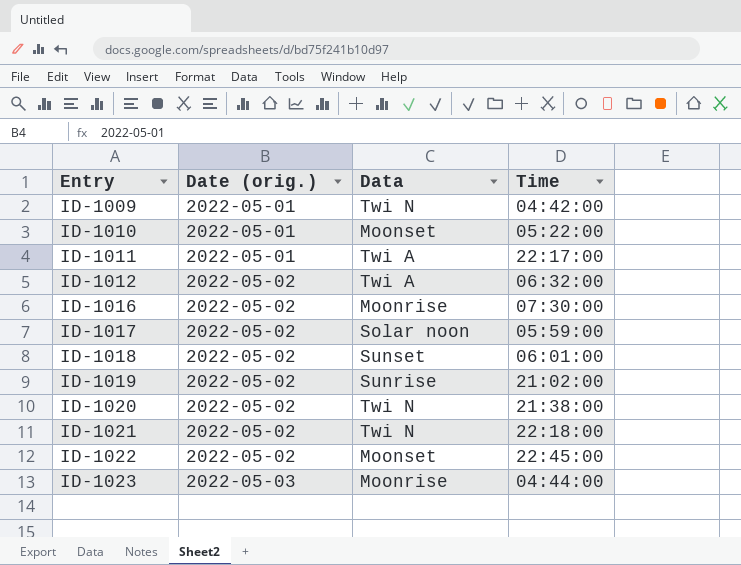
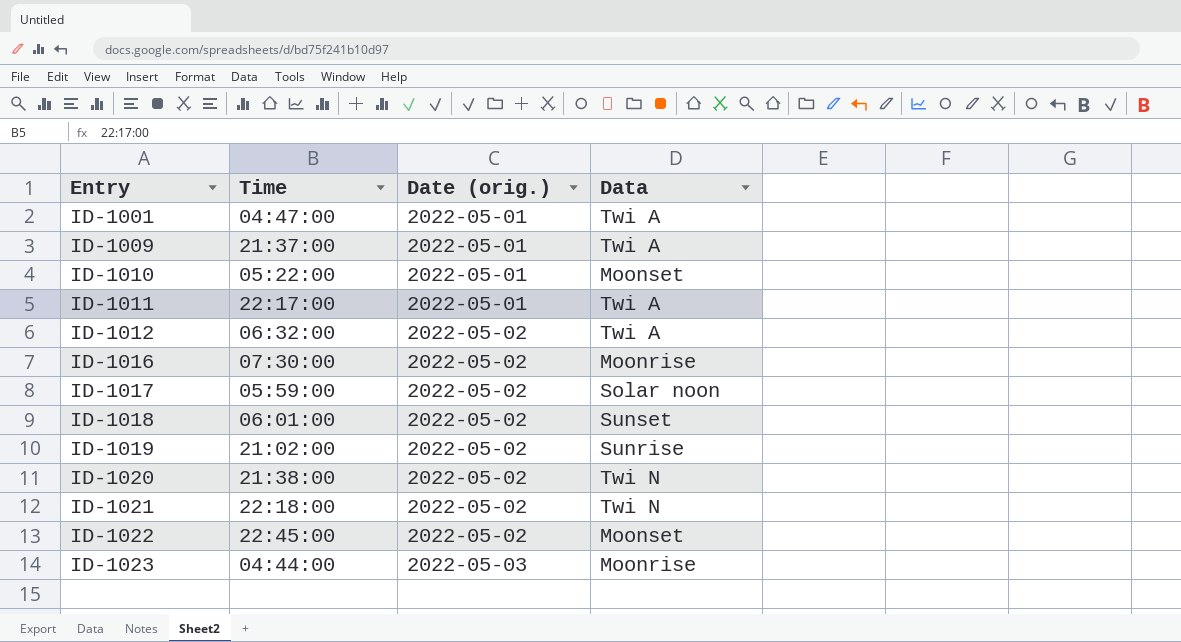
column Time | position: 4 -> 2
row ID-1001: none -> 04:47:00 | 2022-05-01 | Twi A
ID-1009 | Time: 04:42:00 -> 21:37:00
ID-1009 | Data: Twi N -> Twi A

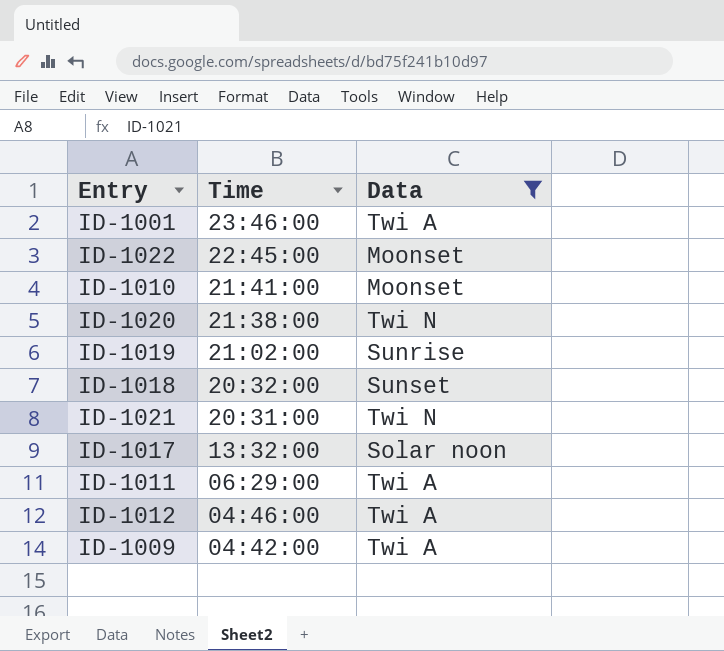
filter: none -> Data != Moonrise
row order: Entry ascending -> Time descending
column Date (orig.) | position: 3 -> none
ID-1001 | Time: 04:47:00 -> 23:46:00
ID-1010 | Time: 05:22:00 -> 21:41:00
ID-1018 | Time: 06:01:00 -> 20:32:00
ID-1021 | Time: 22:18:00 -> 20:31:00
ID-1017 | Time: 05:59:00 -> 13:32:00
ID-1011 | Time: 22:17:00 -> 06:29:00
ID-1012 | Time: 06:32:00 -> 04:46:00
ID-1009 | Time: 21:37:00 -> 04:42:00

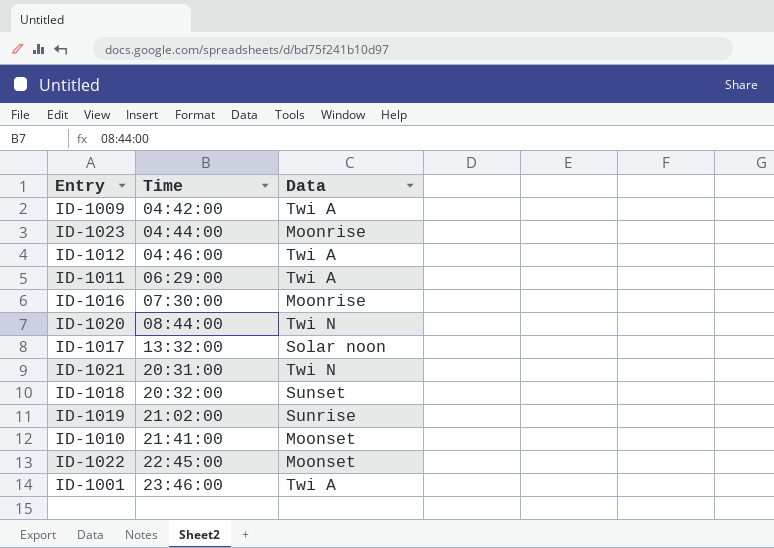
filter: Data != Moonrise -> none
row order: Time descending -> Time ascending
ID-1020 | Time: 21:38:00 -> 08:44:00

